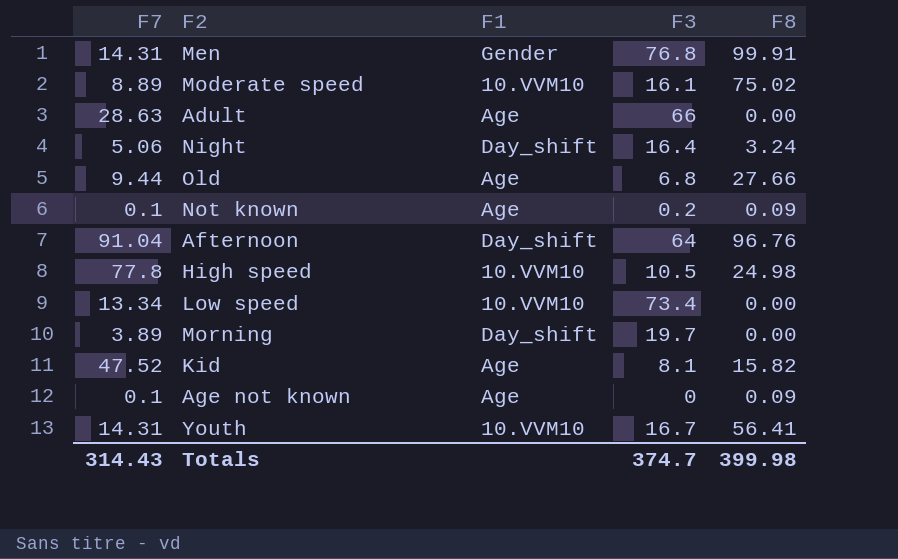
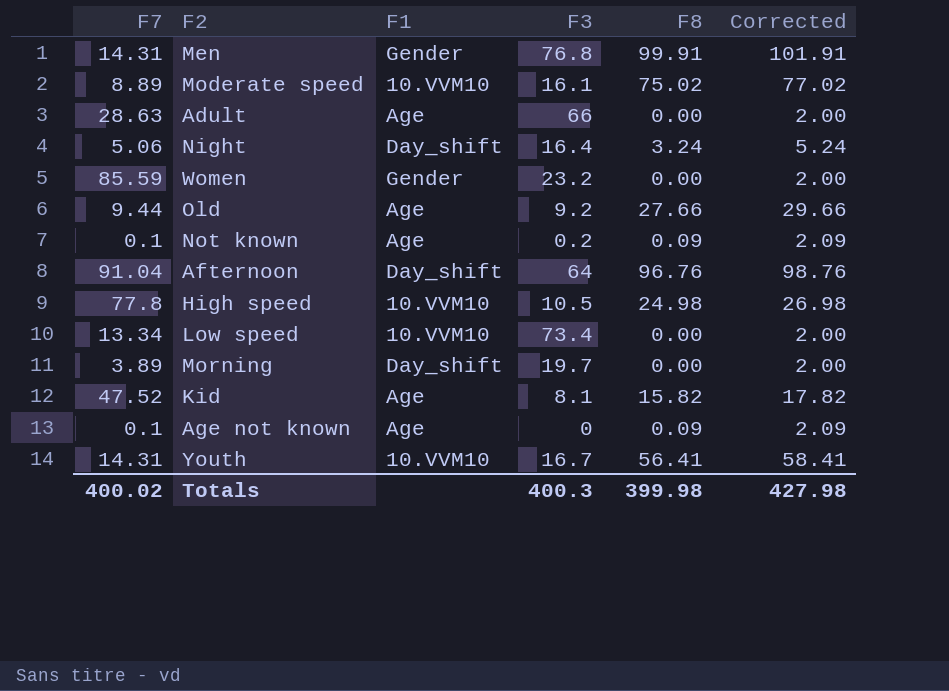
column Corrected | formula: none -> [F8] + 2
row Women: none -> 85.59 | Gender | 23.2 | 0.00 | 2.00
Old | F3: 6.8 -> 9.2
Totals | F7: 314.43 -> 400.02
Totals | F3: 374.7 -> 400.3

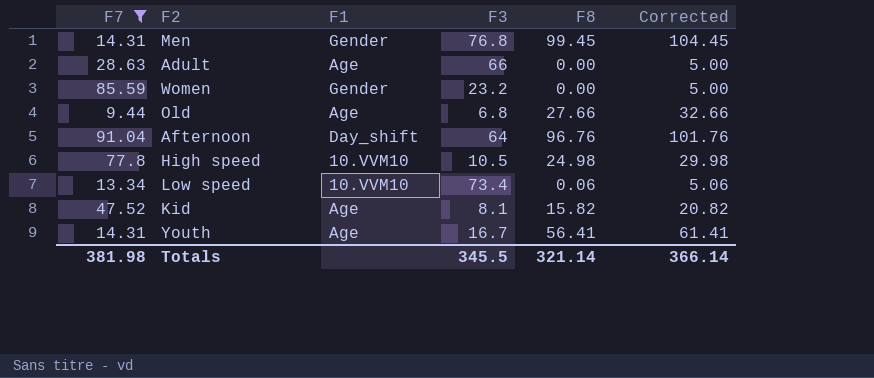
filter: none -> F7 >= 9.44
column Corrected | formula: [F8] + 2 -> [F8] + 5
Men | F8: 99.91 -> 99.45
Old | F3: 9.2 -> 6.8
Low speed | F8: 0.00 -> 0.06
Youth | F1: 10.VVM10 -> Age
Totals | F7: 400.02 -> 381.98
Totals | F3: 400.3 -> 345.5
Totals | F8: 399.98 -> 321.14
Totals | Corrected: 427.98 -> 366.14

